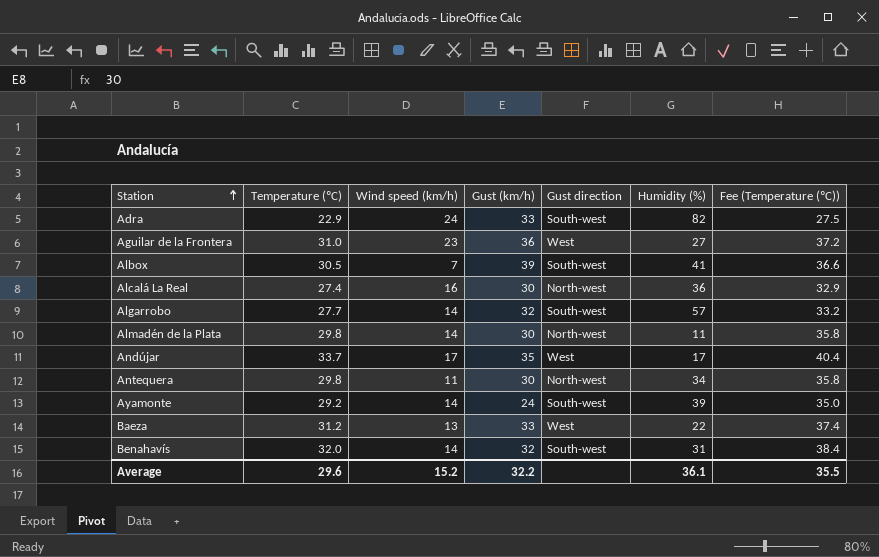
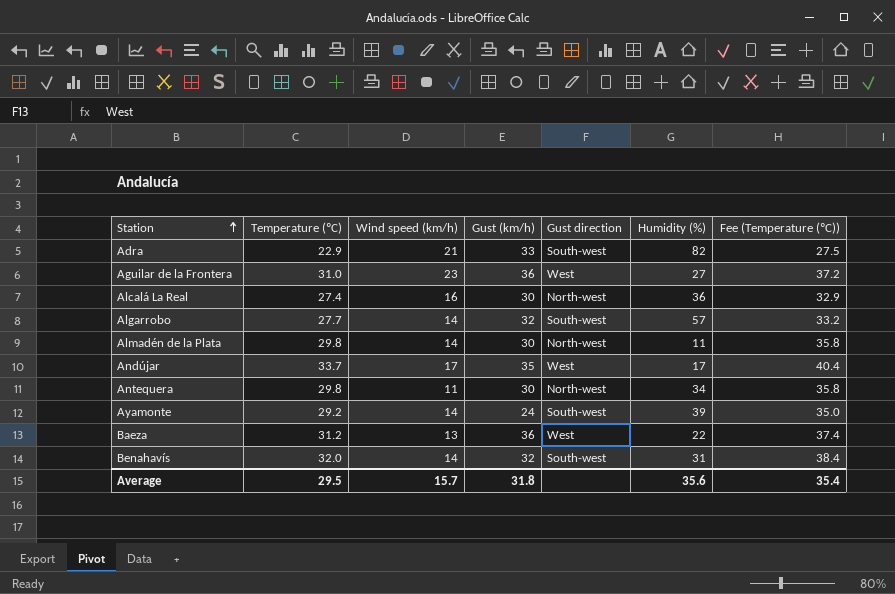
row Albox: 30.5 | 7 | 39 | South-west | 41 | 36.6 -> none
Adra | Wind speed (km/h): 24 -> 21
Baeza | Gust (km/h): 33 -> 36
Average | Temperature (ºC): 29.6 -> 29.5
Average | Wind speed (km/h): 15.2 -> 15.7
Average | Gust (km/h): 32.2 -> 31.8
Average | Humidity (%): 36.1 -> 35.6
Average | Fee (Temperature (ºC)): 35.5 -> 35.4

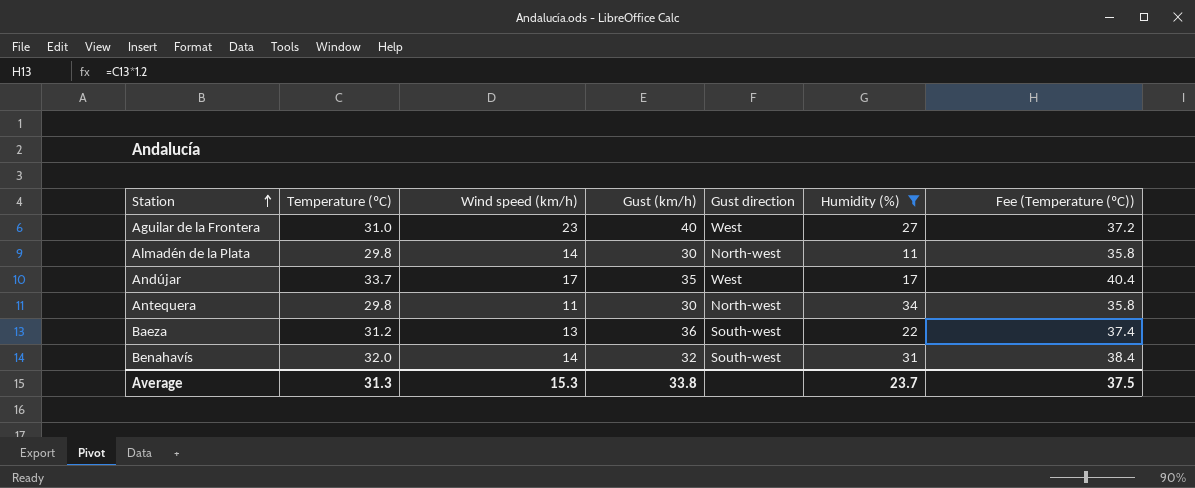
filter: none -> Humidity (%) <= 34
Aguilar de la Frontera | Gust (km/h): 36 -> 40
Baeza | Gust direction: West -> South-west
Average | Temperature (ºC): 29.5 -> 31.3
Average | Wind speed (km/h): 15.7 -> 15.3
Average | Gust (km/h): 31.8 -> 33.8
Average | Humidity (%): 35.6 -> 23.7
Average | Fee (Temperature (ºC)): 35.4 -> 37.5

